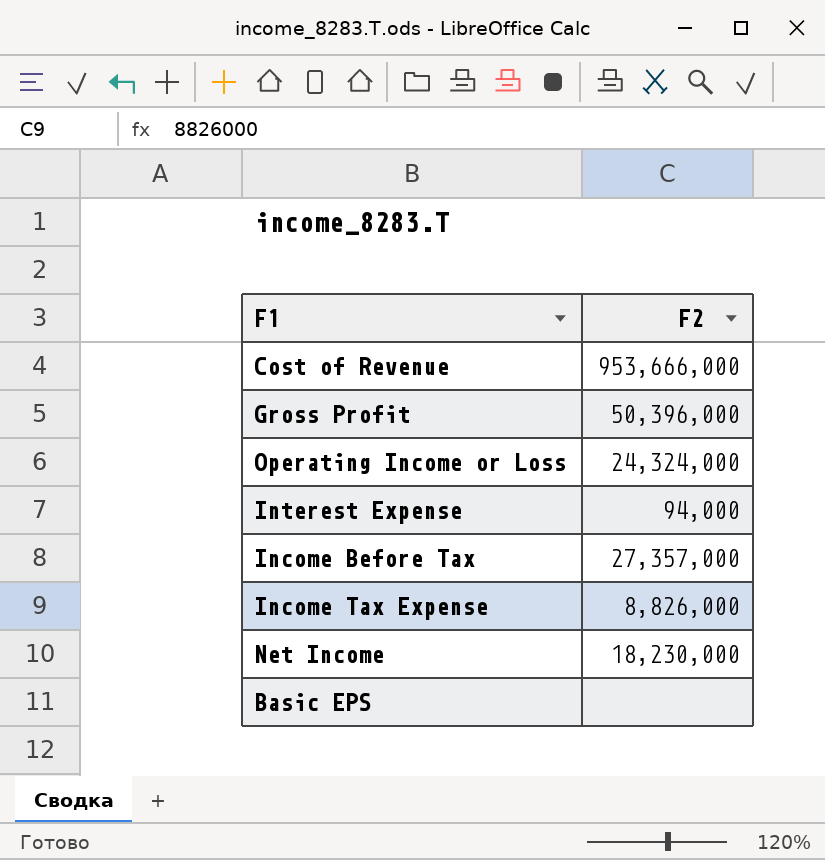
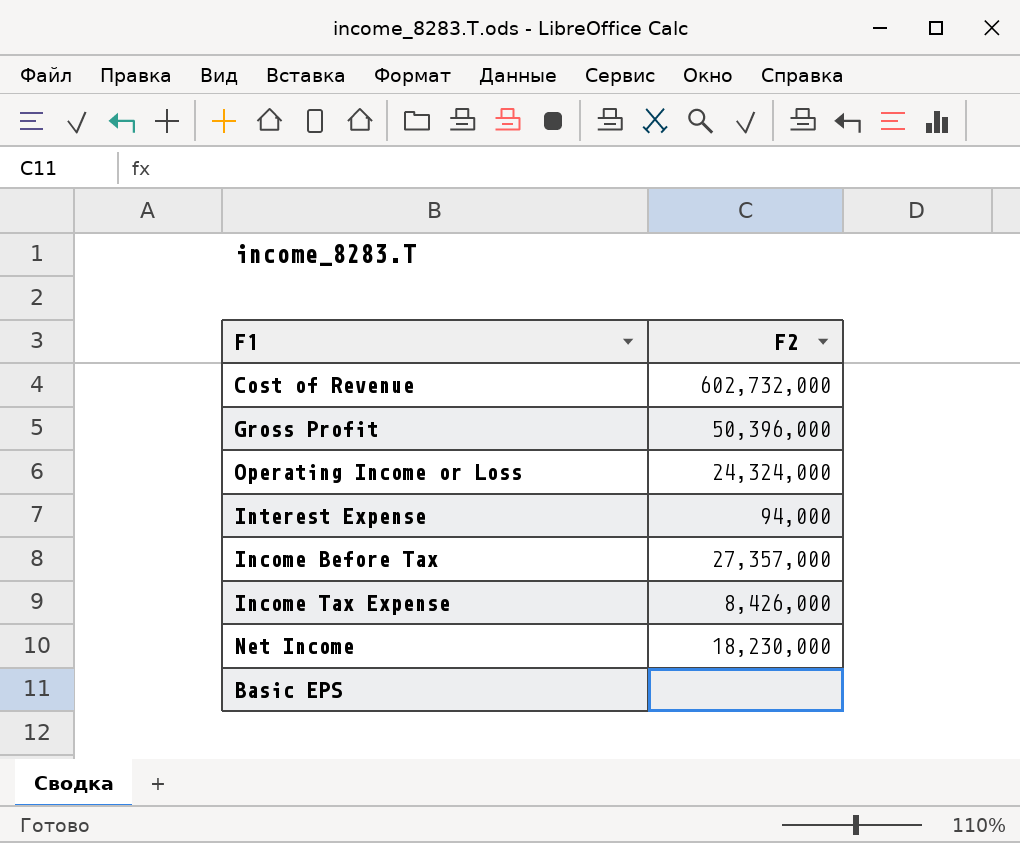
Cost of Revenue | F2: 953,666,000 -> 602,732,000
Income Tax Expense | F2: 8,826,000 -> 8,426,000

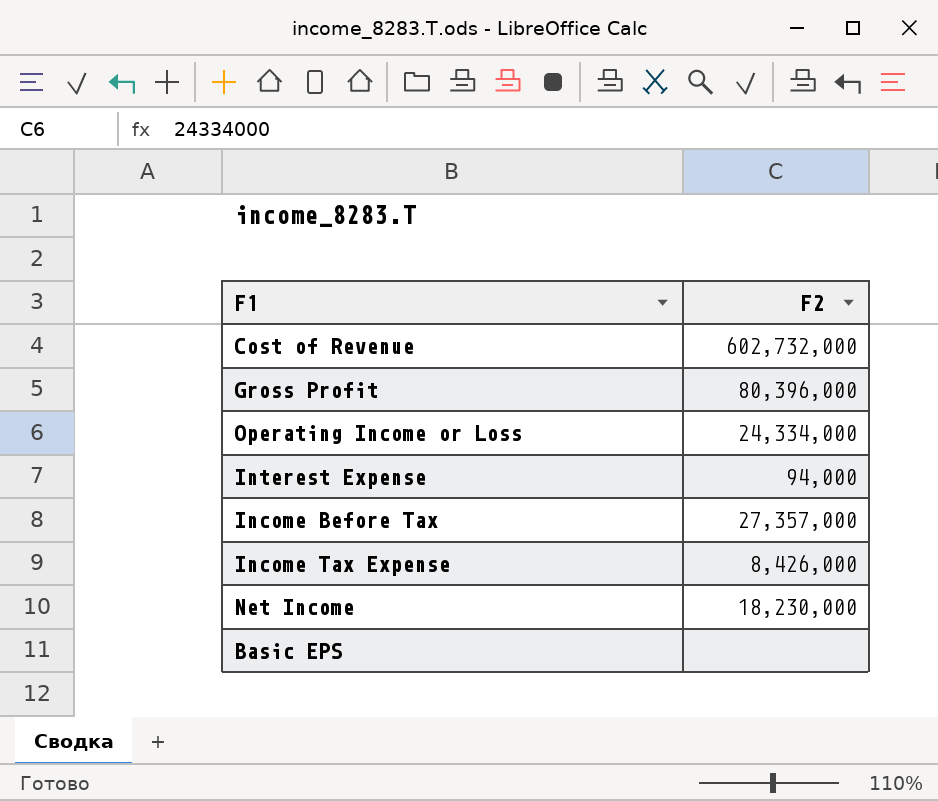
Gross Profit | F2: 50,396,000 -> 80,396,000
Operating Income or Loss | F2: 24,324,000 -> 24,334,000

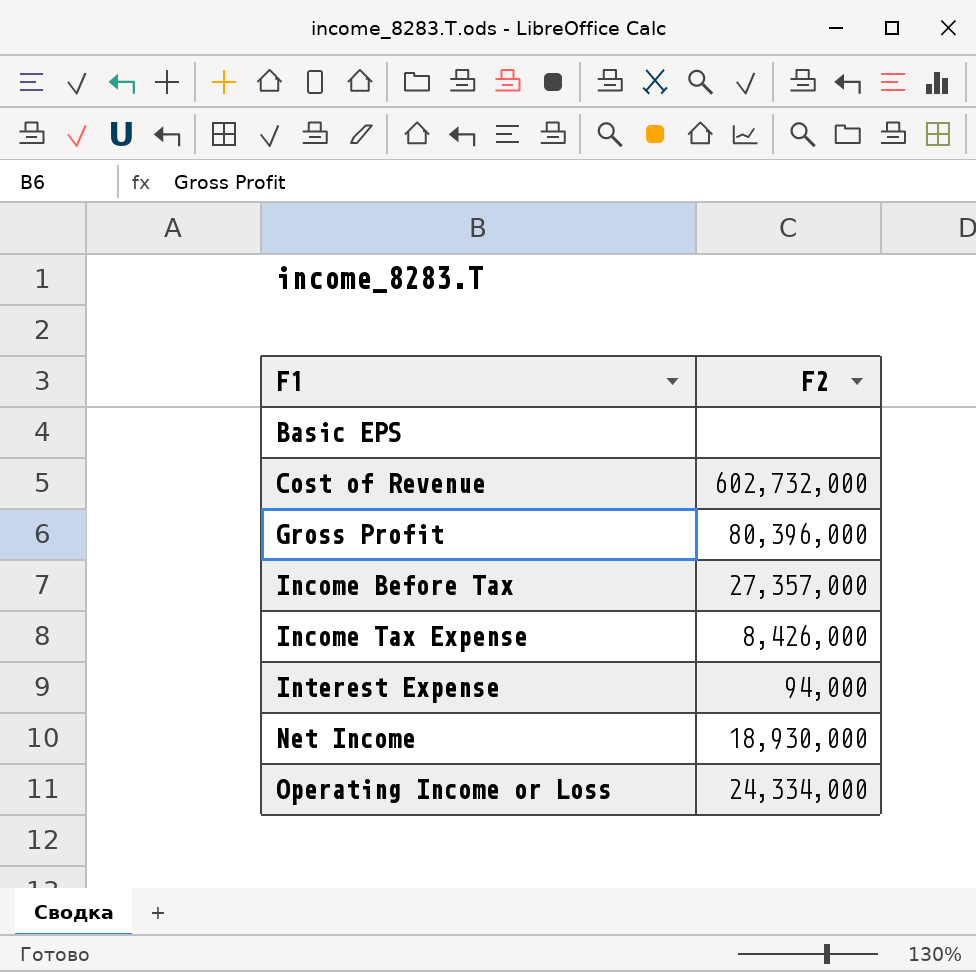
row order: none -> F1 ascending
Net Income | F2: 18,230,000 -> 18,930,000

